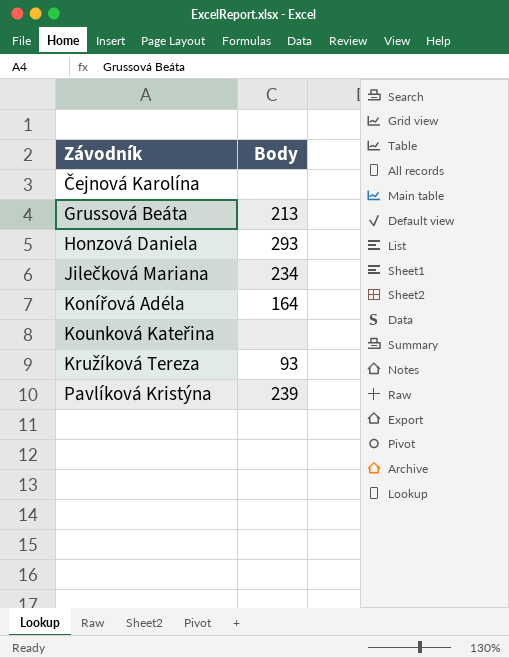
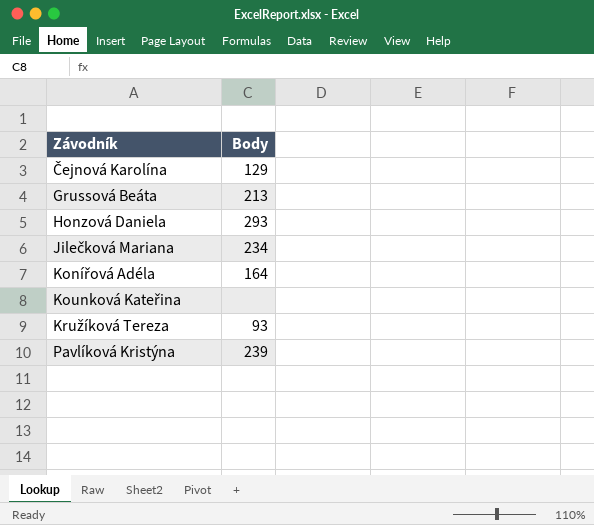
Čejnová Karolína | Body: none -> 129

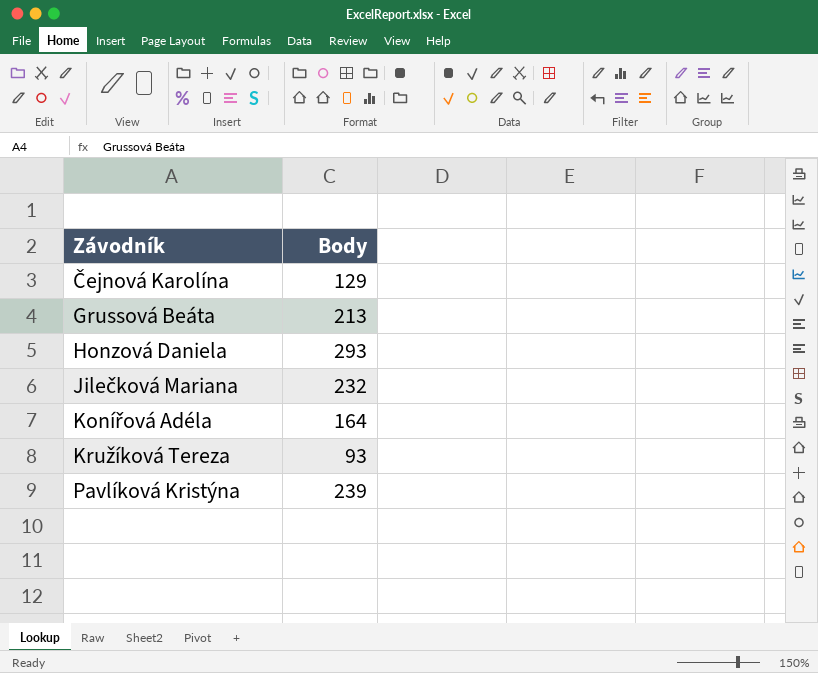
row Kounková Kateřina: none -> none
Jilečková Mariana | Body: 234 -> 232

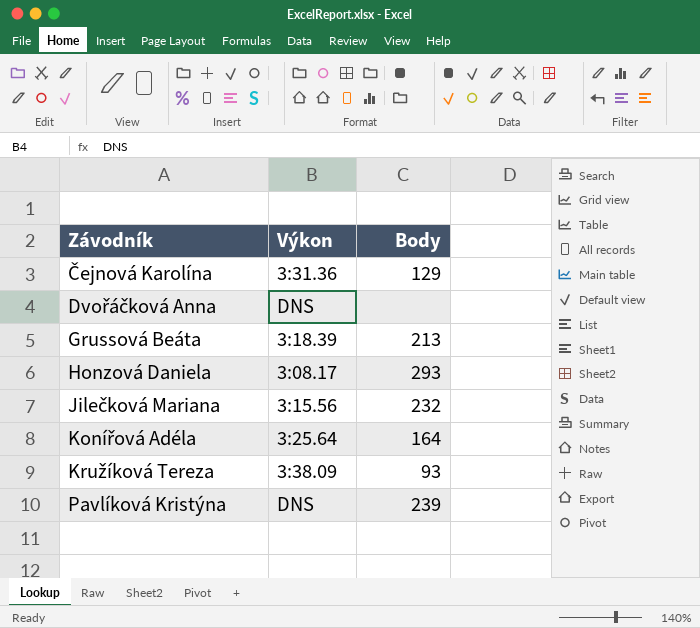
column Výkon | position: none -> 2
row Dvořáčková Anna: none -> DNS | none

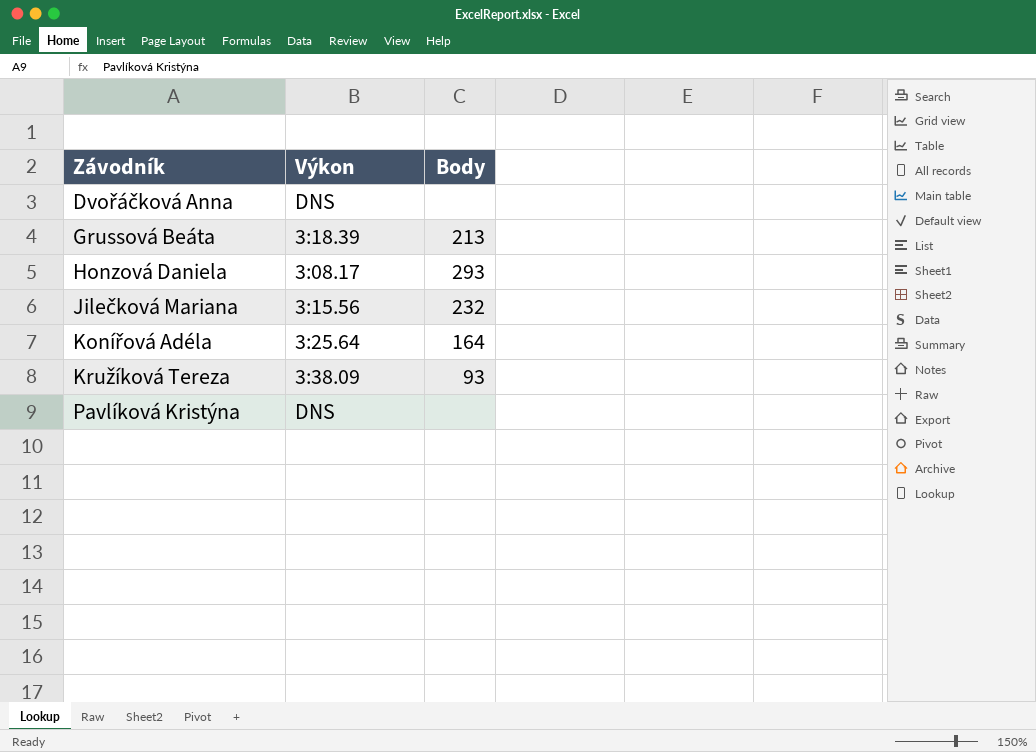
row Čejnová Karolína: 3:31.36 | 129 -> none
Pavlíková Kristýna | Body: 239 -> none

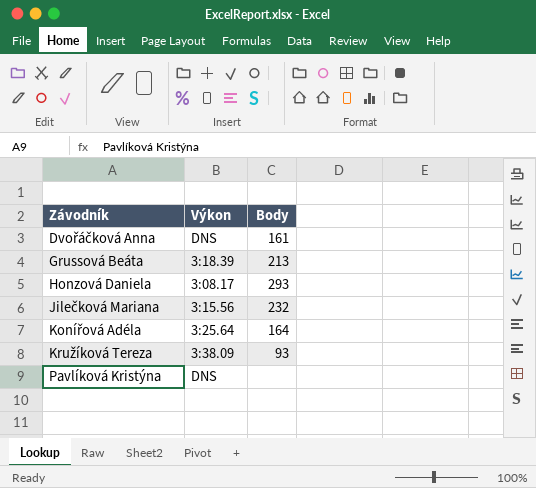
Dvořáčková Anna | Body: none -> 161

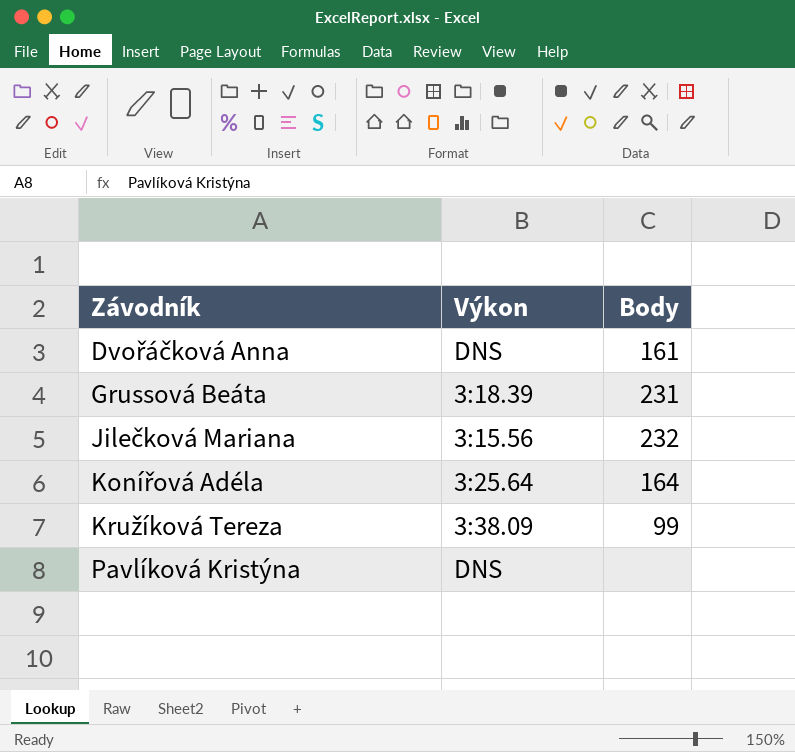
row Honzová Daniela: 3:08.17 | 293 -> none
Grussová Beáta | Body: 213 -> 231
Kružíková Tereza | Body: 93 -> 99

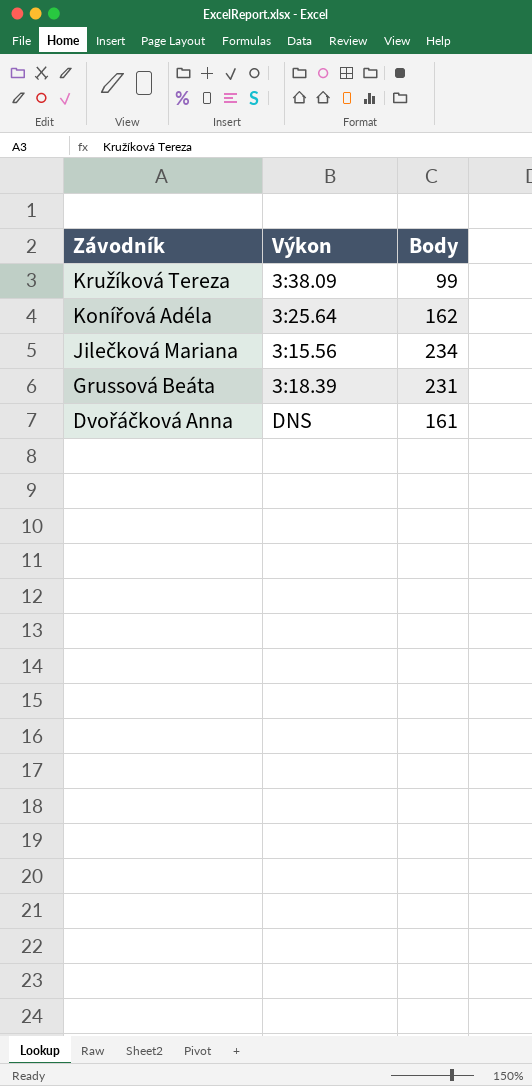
row order: Závodník ascending -> Závodník descending
row Pavlíková Kristýna: DNS | none -> none
Konířová Adéla | Body: 164 -> 162
Jilečková Mariana | Body: 232 -> 234

